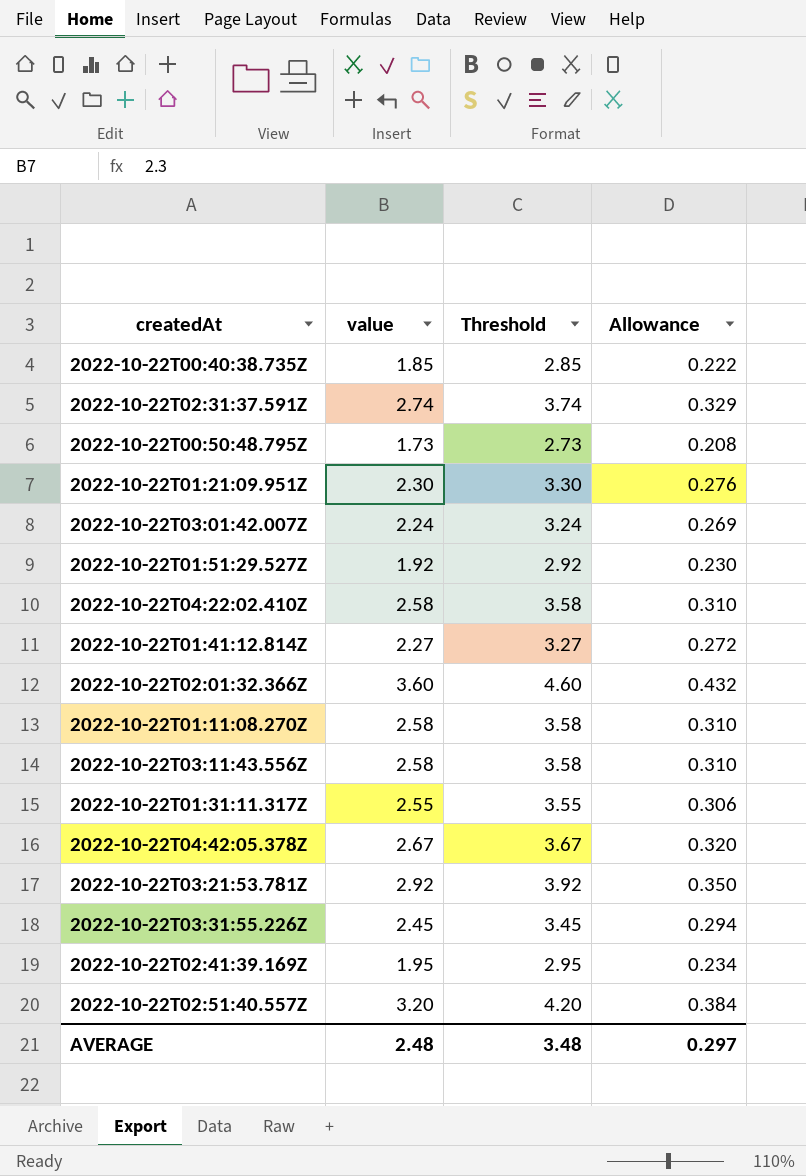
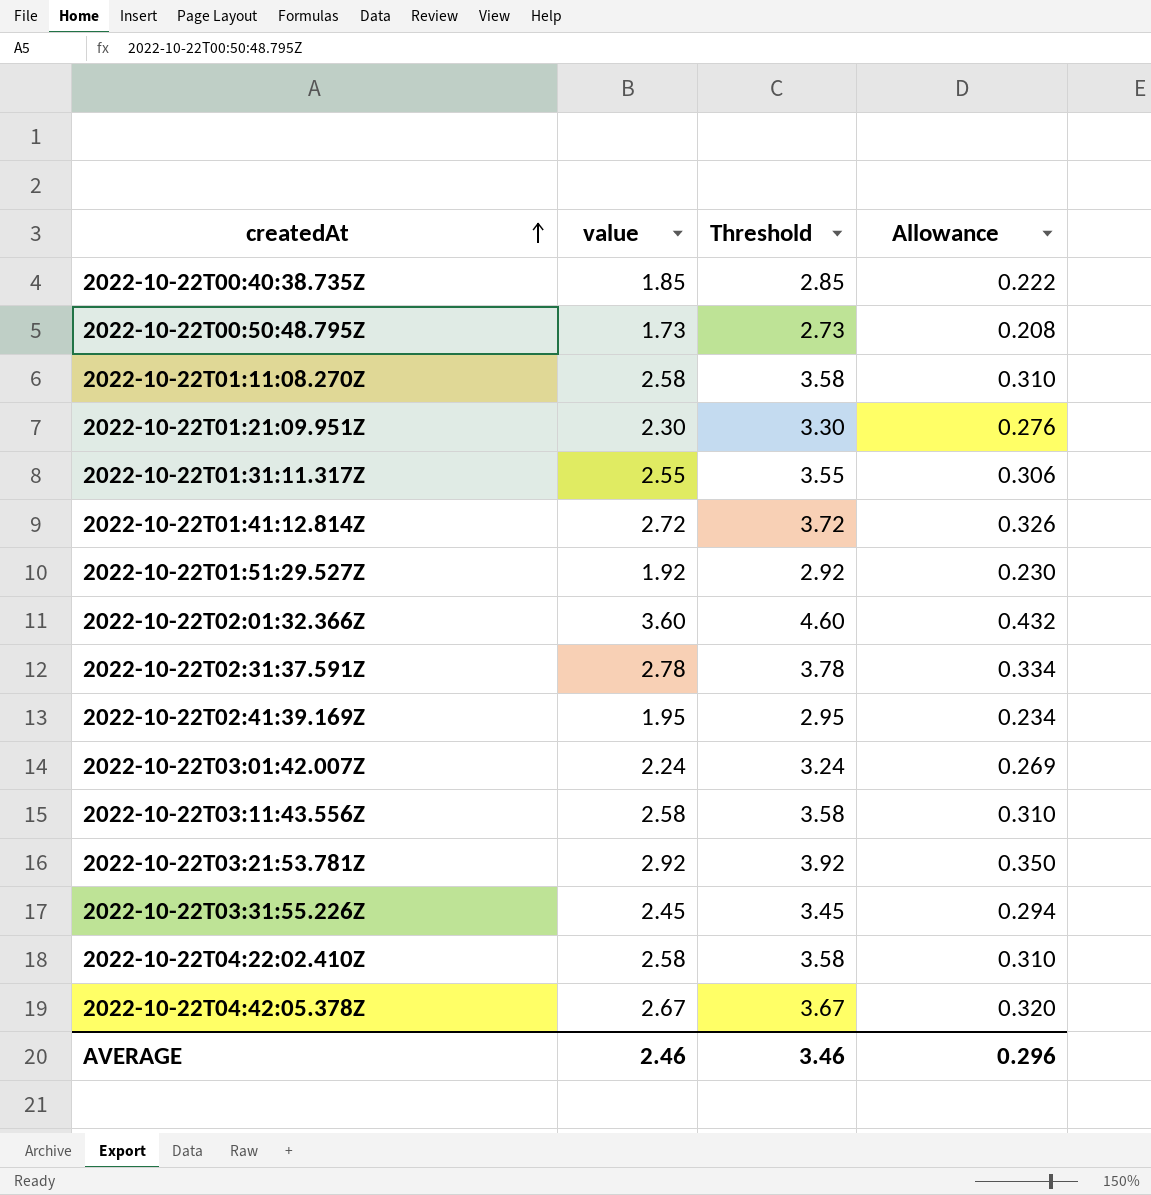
row order: none -> createdAt ascending
row 2022-10-22T02:51:40.557Z: 3.20 | 4.20 | 0.384 -> none
2022-10-22T01:41:12.814Z | value: 2.27 -> 2.72
2022-10-22T01:41:12.814Z | Threshold: 3.27 -> 3.72
2022-10-22T01:41:12.814Z | Allowance: 0.272 -> 0.326
2022-10-22T02:31:37.591Z | value: 2.74 -> 2.78
2022-10-22T02:31:37.591Z | Threshold: 3.74 -> 3.78
2022-10-22T02:31:37.591Z | Allowance: 0.329 -> 0.334
AVERAGE | value: 2.48 -> 2.46
AVERAGE | Threshold: 3.48 -> 3.46
AVERAGE | Allowance: 0.297 -> 0.296

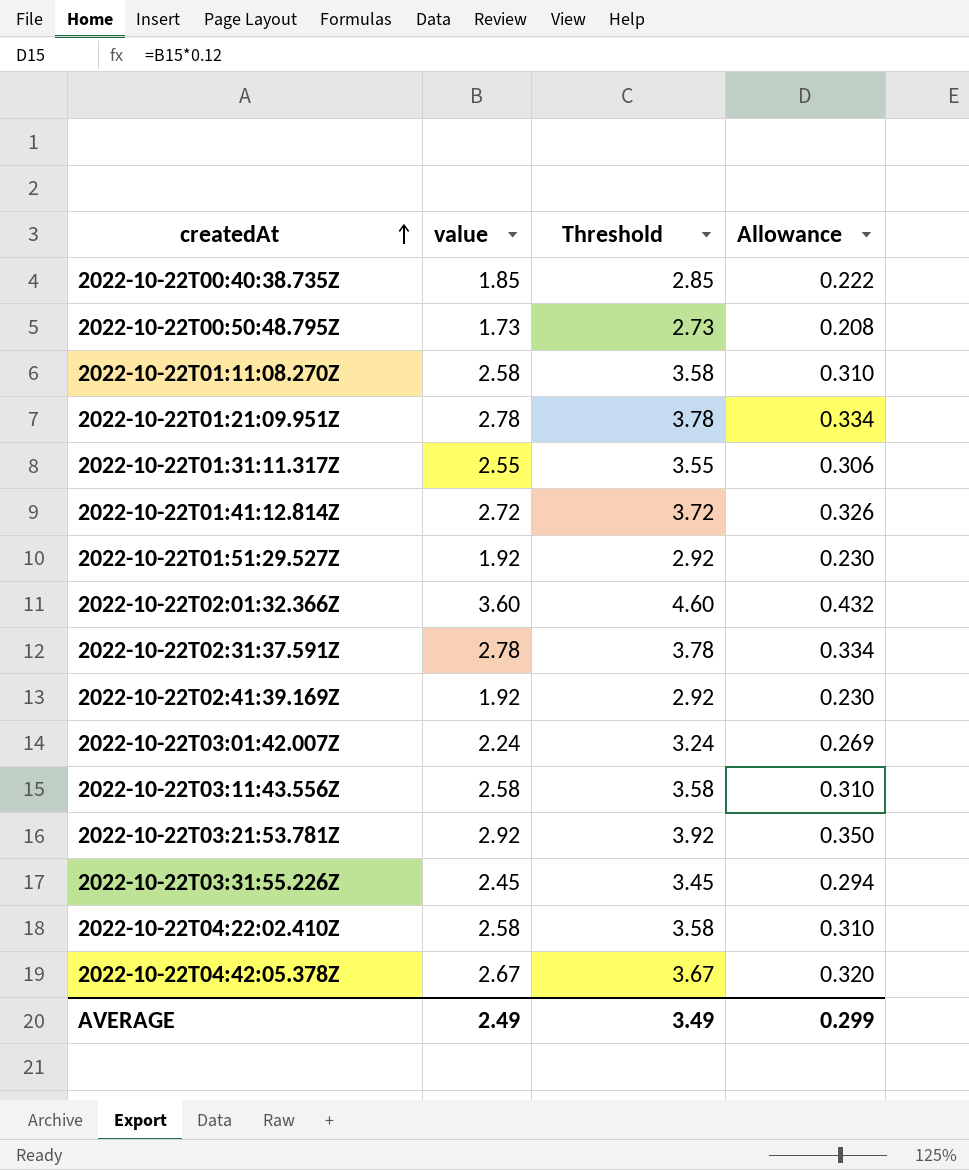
2022-10-22T01:21:09.951Z | value: 2.30 -> 2.78
2022-10-22T01:21:09.951Z | Threshold: 3.30 -> 3.78
2022-10-22T01:21:09.951Z | Allowance: 0.276 -> 0.334
2022-10-22T02:41:39.169Z | value: 1.95 -> 1.92
2022-10-22T02:41:39.169Z | Threshold: 2.95 -> 2.92
2022-10-22T02:41:39.169Z | Allowance: 0.234 -> 0.230
AVERAGE | value: 2.46 -> 2.49
AVERAGE | Threshold: 3.46 -> 3.49
AVERAGE | Allowance: 0.296 -> 0.299

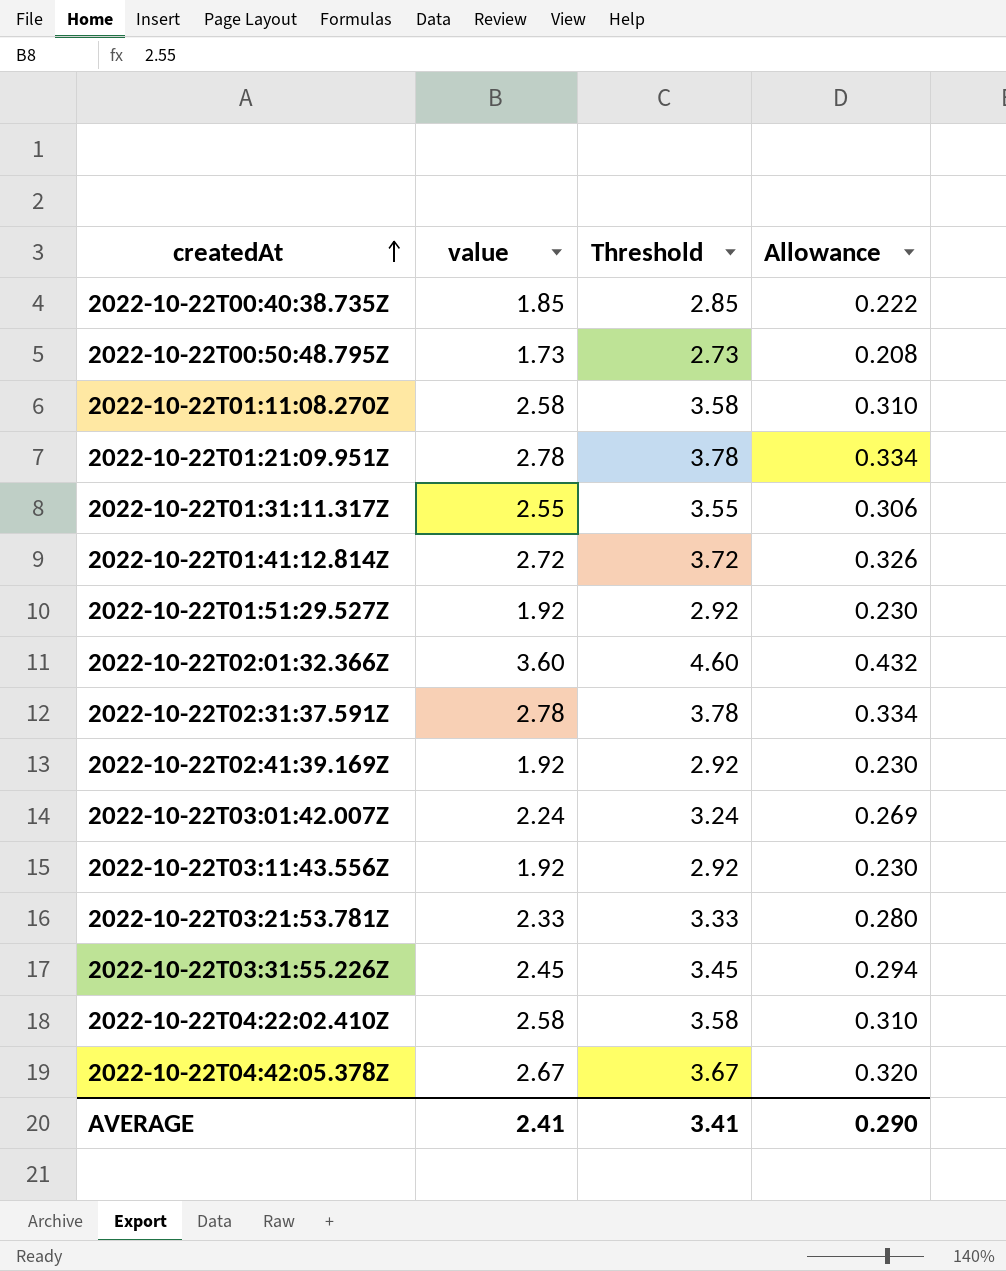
2022-10-22T03:11:43.556Z | value: 2.58 -> 1.92
2022-10-22T03:11:43.556Z | Threshold: 3.58 -> 2.92
2022-10-22T03:11:43.556Z | Allowance: 0.310 -> 0.230
2022-10-22T03:21:53.781Z | value: 2.92 -> 2.33
2022-10-22T03:21:53.781Z | Threshold: 3.92 -> 3.33
2022-10-22T03:21:53.781Z | Allowance: 0.350 -> 0.280
AVERAGE | value: 2.49 -> 2.41
AVERAGE | Threshold: 3.49 -> 3.41
AVERAGE | Allowance: 0.299 -> 0.290

